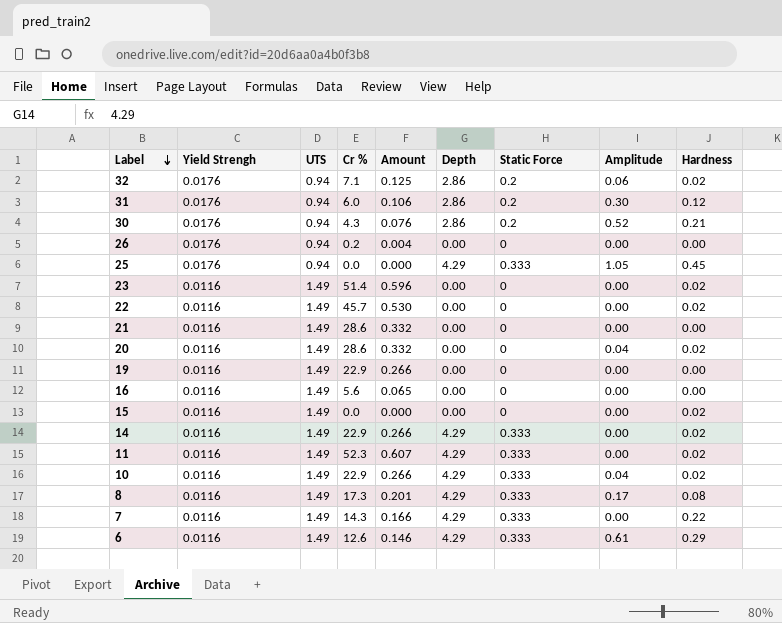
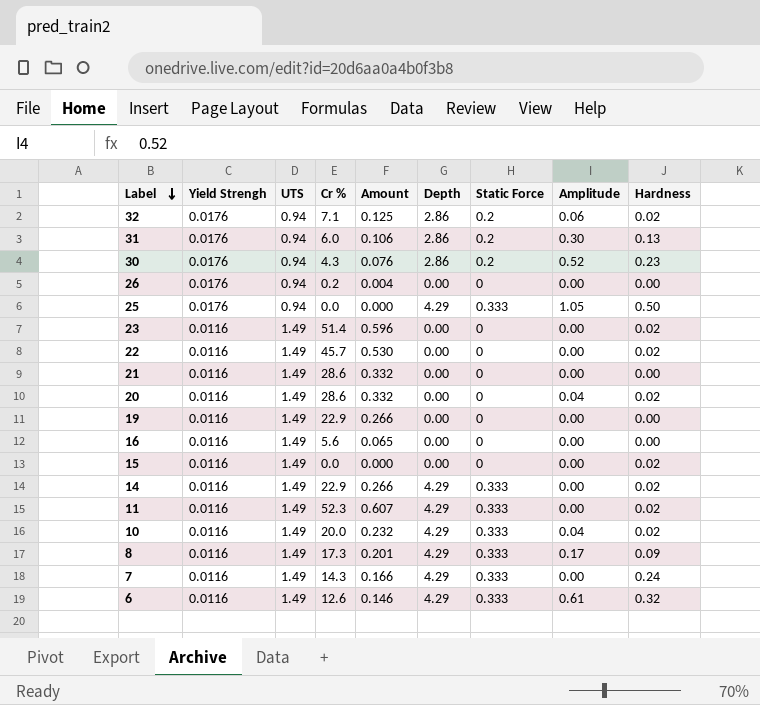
31 | Hardness: 0.12 -> 0.13
30 | Hardness: 0.21 -> 0.23
25 | Hardness: 0.45 -> 0.50
10 | Cr %: 22.9 -> 20.0
10 | Amount: 0.266 -> 0.232
8 | Hardness: 0.08 -> 0.09
7 | Hardness: 0.22 -> 0.24
6 | Hardness: 0.29 -> 0.32

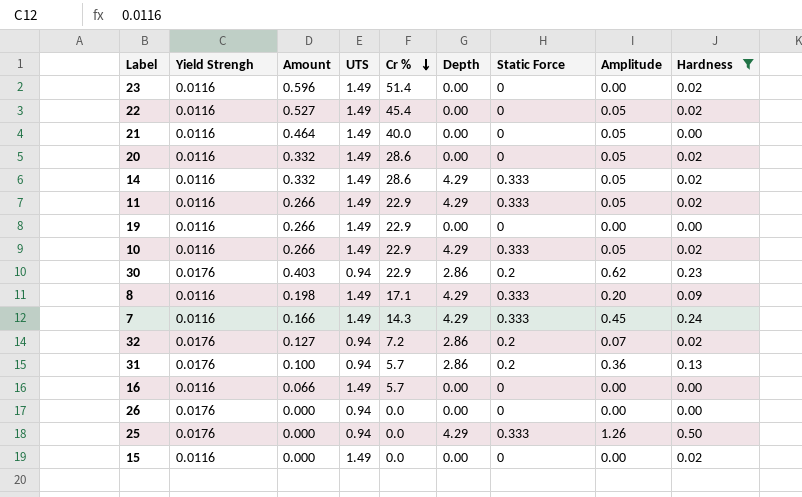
filter: none -> Hardness != 0.32
row order: Label descending -> Cr % descending
column Amount | position: 5 -> 3
22 | Amount: 0.530 -> 0.527
22 | Cr %: 45.7 -> 45.4
22 | Amplitude: 0.00 -> 0.05
21 | Amount: 0.332 -> 0.464
21 | Cr %: 28.6 -> 40.0
21 | Amplitude: 0.00 -> 0.05
20 | Amplitude: 0.04 -> 0.05
14 | Amount: 0.266 -> 0.332
14 | Cr %: 22.9 -> 28.6
14 | Amplitude: 0.00 -> 0.05
11 | Amount: 0.607 -> 0.266
11 | Cr %: 52.3 -> 22.9
11 | Amplitude: 0.00 -> 0.05
10 | Amount: 0.232 -> 0.266
10 | Cr %: 20.0 -> 22.9
10 | Amplitude: 0.04 -> 0.05
30 | Amount: 0.076 -> 0.403
30 | Cr %: 4.3 -> 22.9
30 | Amplitude: 0.52 -> 0.62
8 | Amount: 0.201 -> 0.198
8 | Cr %: 17.3 -> 17.1
8 | Amplitude: 0.17 -> 0.20
7 | Amplitude: 0.00 -> 0.45
32 | Amount: 0.125 -> 0.127
32 | Cr %: 7.1 -> 7.2
32 | Amplitude: 0.06 -> 0.07
31 | Amount: 0.106 -> 0.100
31 | Cr %: 6.0 -> 5.7
31 | Amplitude: 0.30 -> 0.36
16 | Amount: 0.065 -> 0.066
16 | Cr %: 5.6 -> 5.7
26 | Amount: 0.004 -> 0.000
26 | Cr %: 0.2 -> 0.0
25 | Amplitude: 1.05 -> 1.26

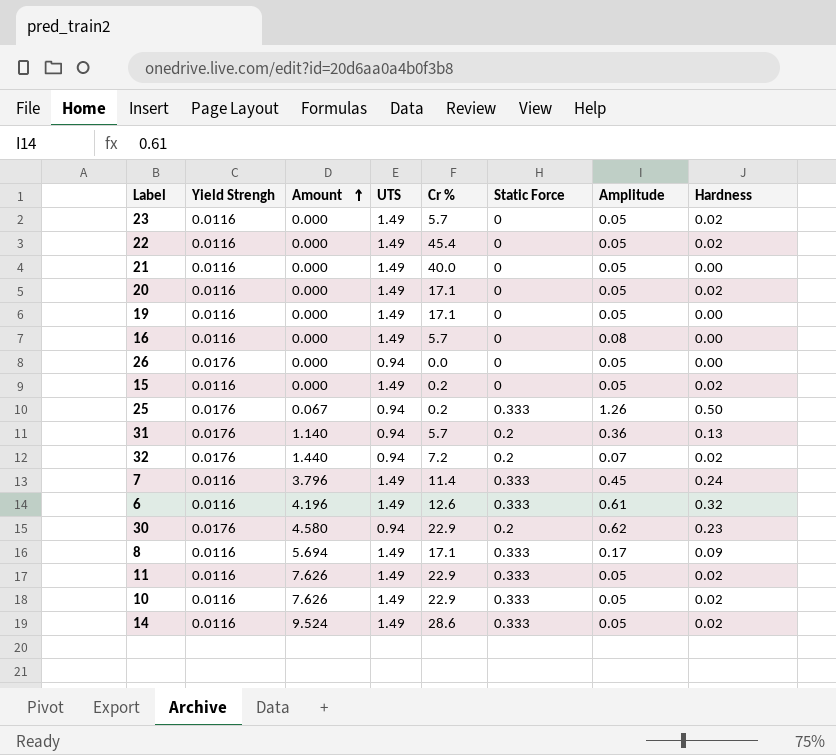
filter: Hardness != 0.32 -> none
row order: Cr % descending -> Amount ascending
column Depth | position: 6 -> none
column Amount | formula: [Yield Strengh] * [Cr %] -> [Cr %] * [Static Force]
23 | Cr %: 51.4 -> 5.7
23 | Amplitude: 0.00 -> 0.05
20 | Cr %: 28.6 -> 17.1
19 | Cr %: 22.9 -> 17.1
19 | Amplitude: 0.00 -> 0.05
16 | Amplitude: 0.00 -> 0.08
26 | Amplitude: 0.00 -> 0.05
15 | Cr %: 0.0 -> 0.2
15 | Amplitude: 0.00 -> 0.05
25 | Cr %: 0.0 -> 0.2
7 | Cr %: 14.3 -> 11.4
8 | Amplitude: 0.20 -> 0.17

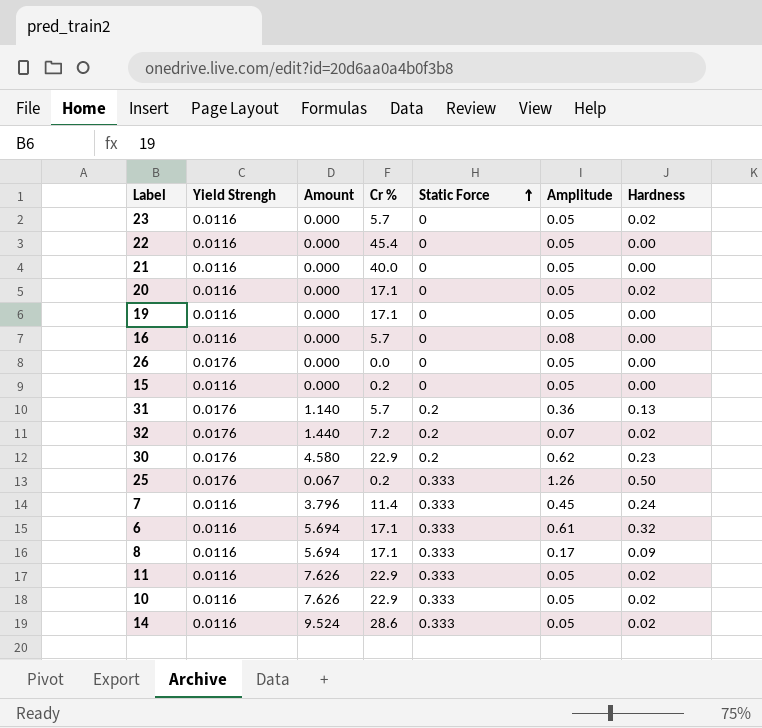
row order: Amount ascending -> Static Force ascending
column UTS | position: 4 -> none
22 | Hardness: 0.02 -> 0.00
15 | Hardness: 0.02 -> 0.00
6 | Amount: 4.196 -> 5.694
6 | Cr %: 12.6 -> 17.1

